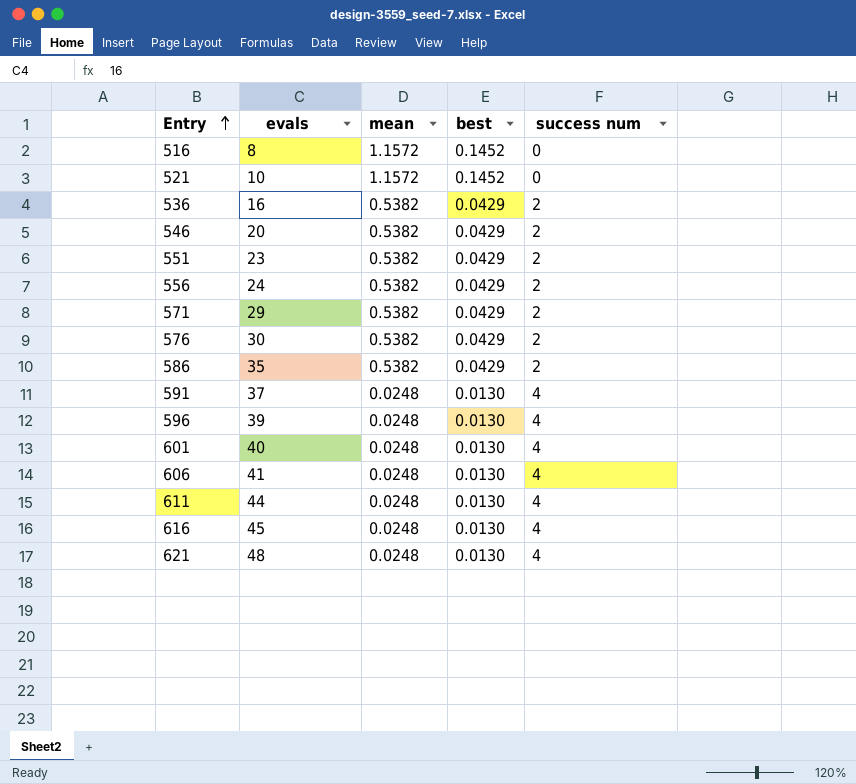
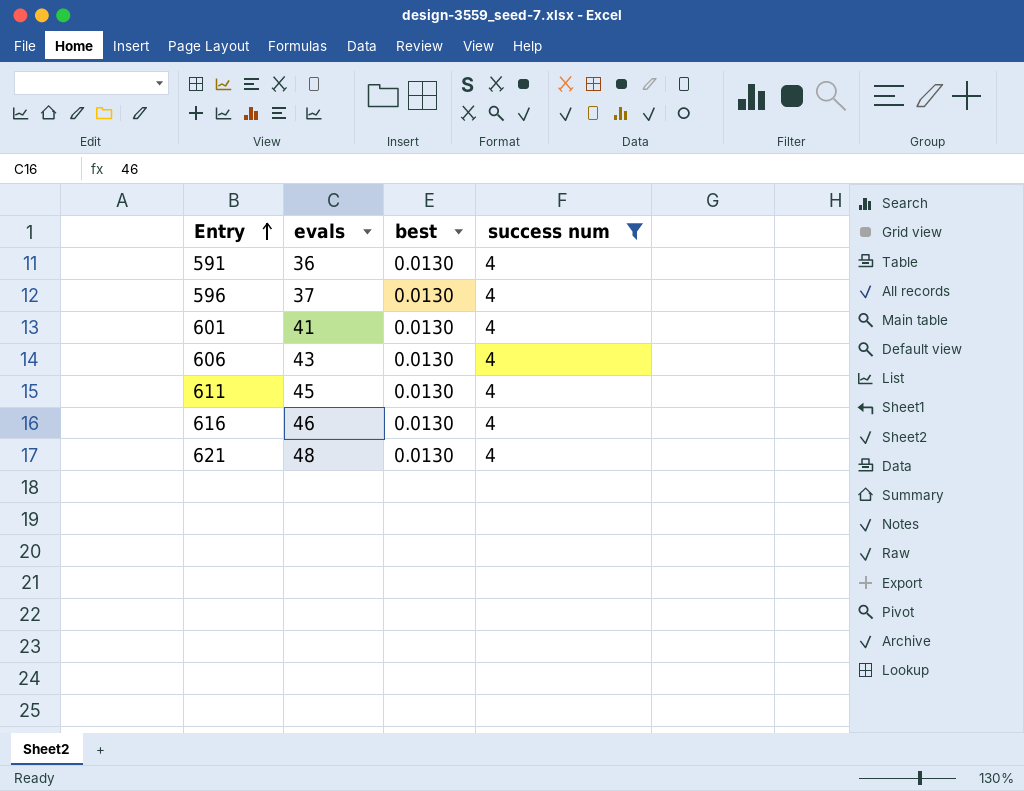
filter: none -> success num = 4
column mean | position: 3 -> none
591 | evals: 37 -> 36
596 | evals: 39 -> 37
601 | evals: 40 -> 41
606 | evals: 41 -> 43
611 | evals: 44 -> 45
616 | evals: 45 -> 46

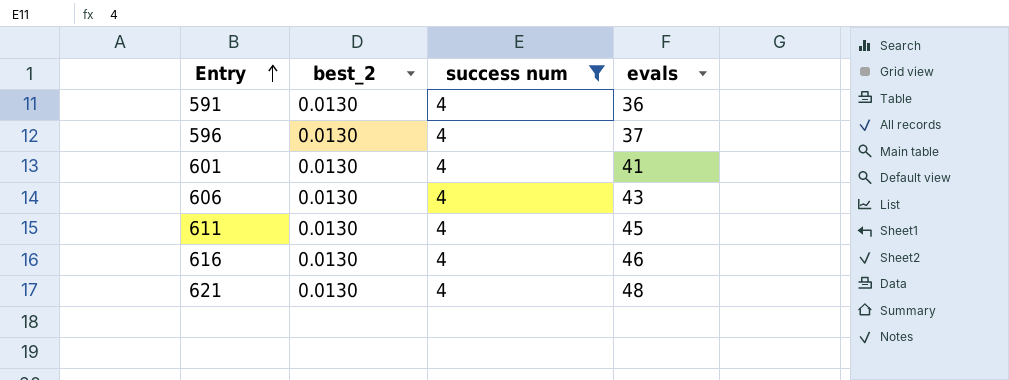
column name: best -> best_2
column evals | position: 2 -> 4

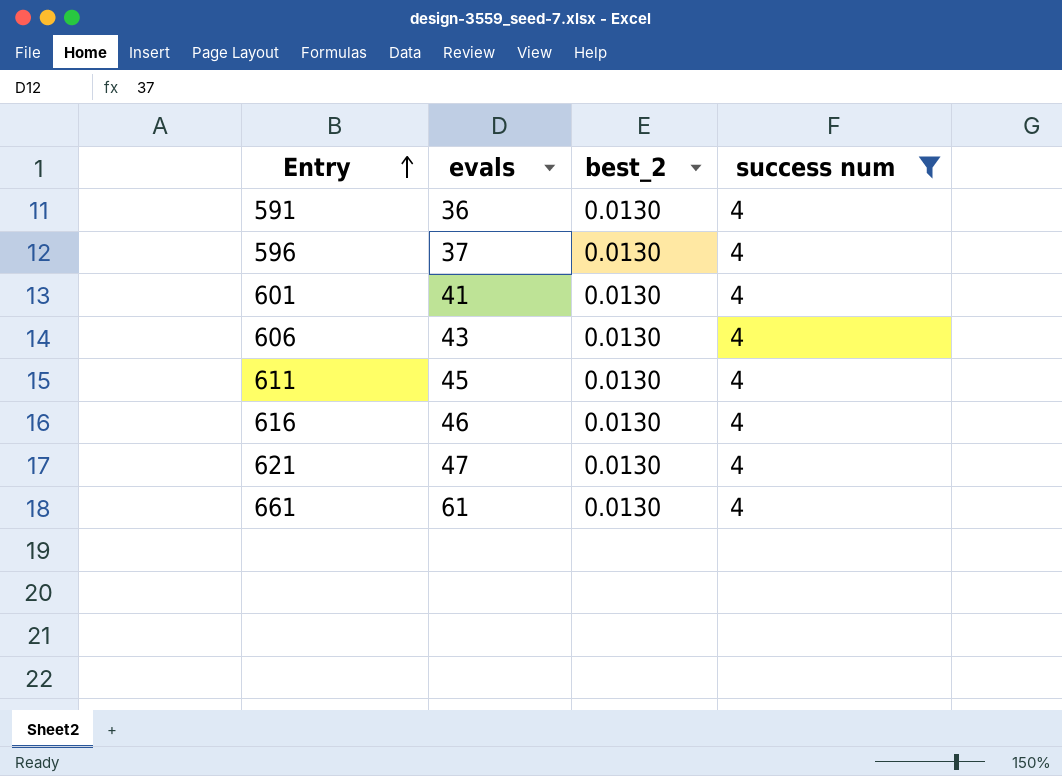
column evals | position: 4 -> 2
621 | evals: 48 -> 47
row 661: none -> 61 | 0.0130 | 4

